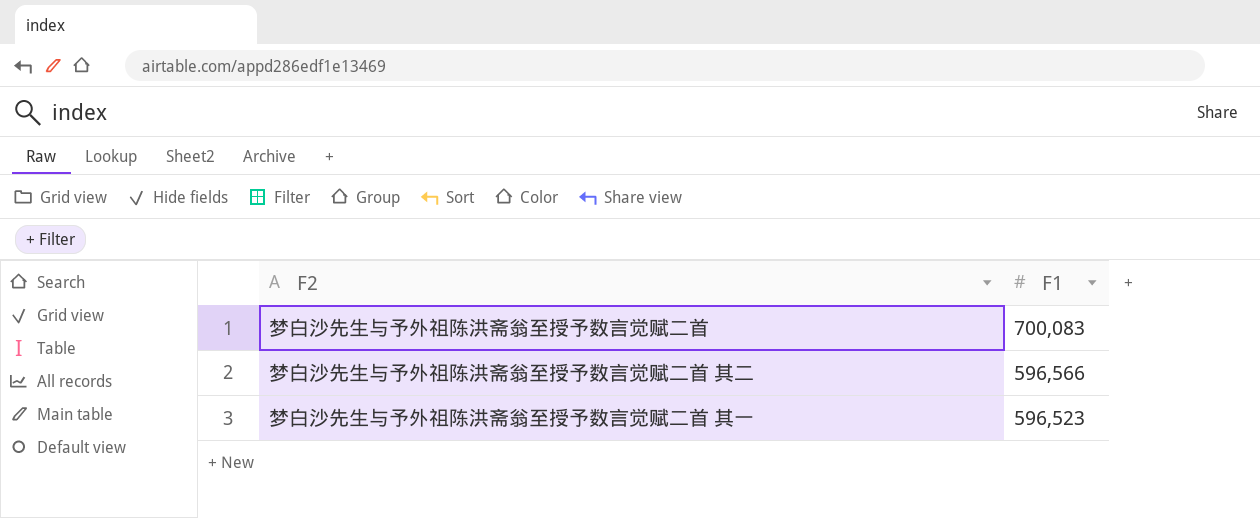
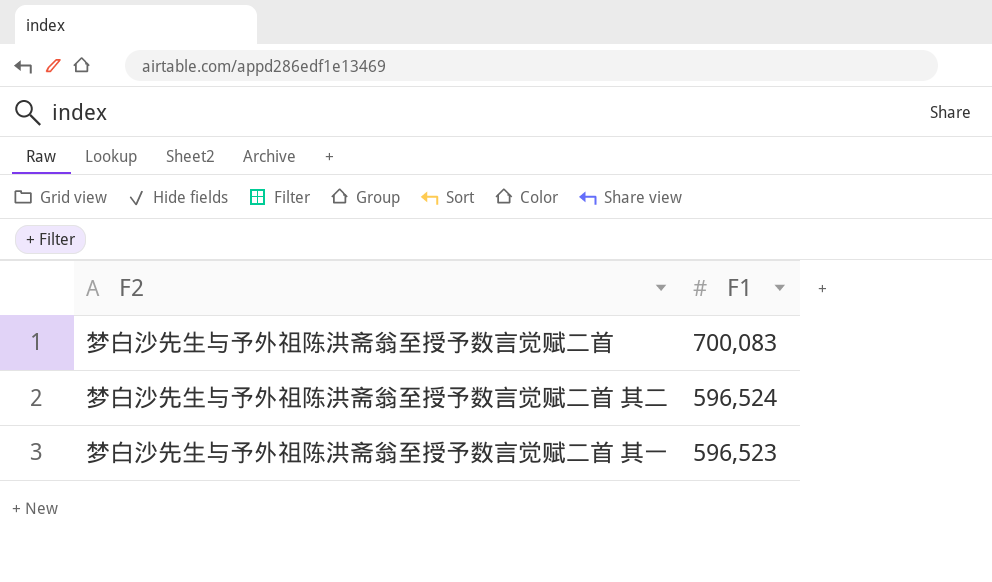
梦白沙先生与予外祖陈洪斋翁至授予数言觉赋二首 其二 | F1: 596,566 -> 596,524

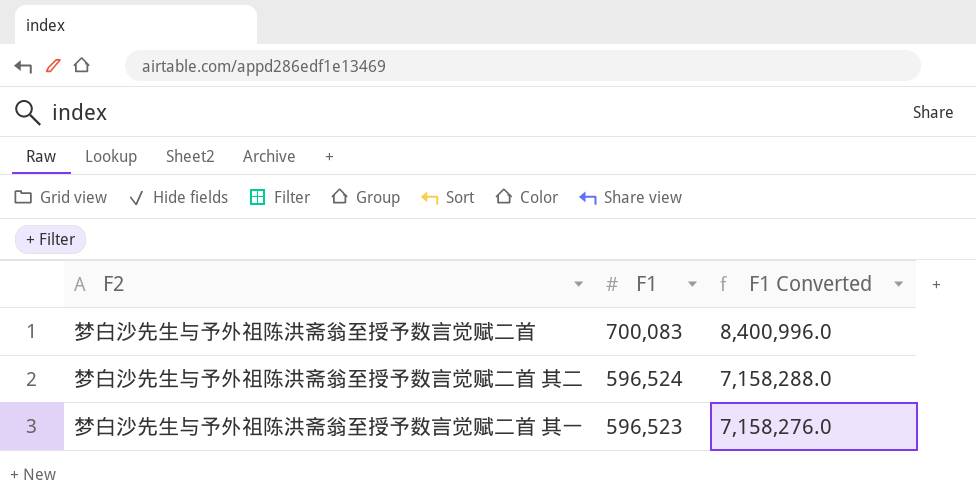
column F1 Converted | formula: none -> [F1] * 12

